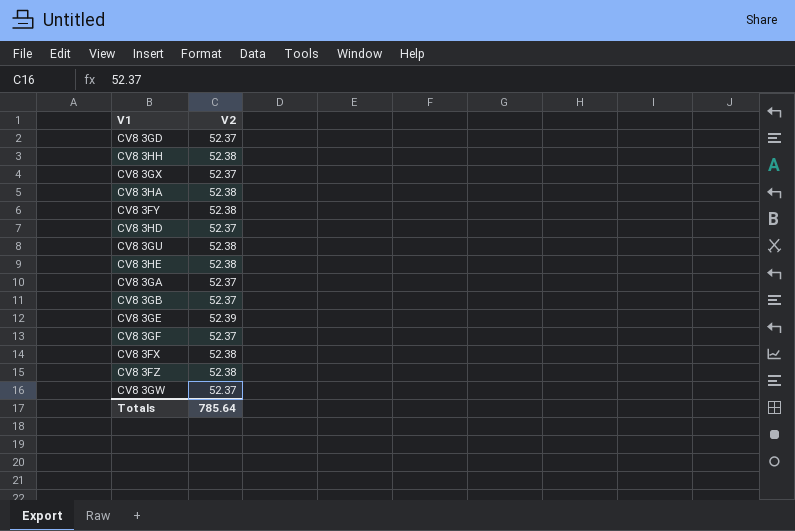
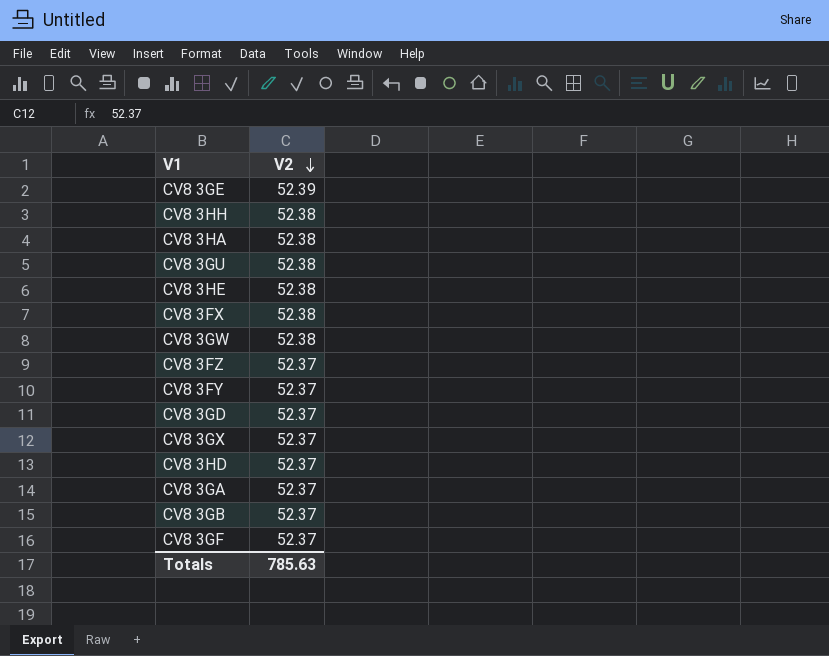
row order: none -> V2 descending
CV8 3GW | V2: 52.37 -> 52.38
CV8 3FZ | V2: 52.38 -> 52.37
CV8 3FY | V2: 52.38 -> 52.37
Totals | V2: 785.64 -> 785.63

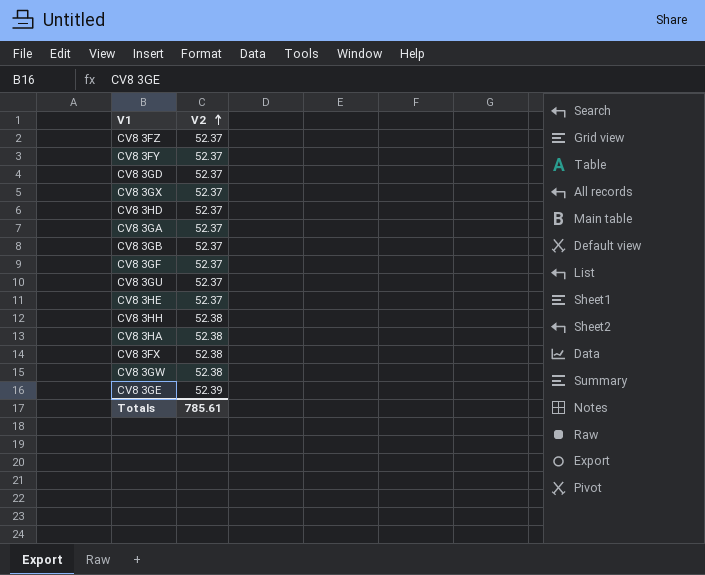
row order: V2 descending -> V2 ascending
CV8 3GU | V2: 52.38 -> 52.37
CV8 3HE | V2: 52.38 -> 52.37
Totals | V2: 785.63 -> 785.61

